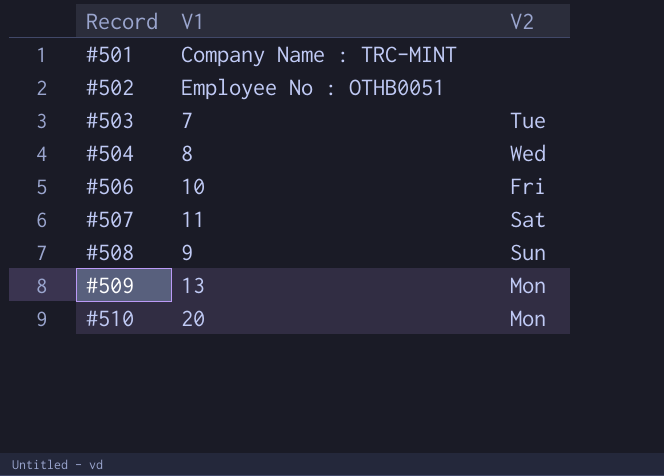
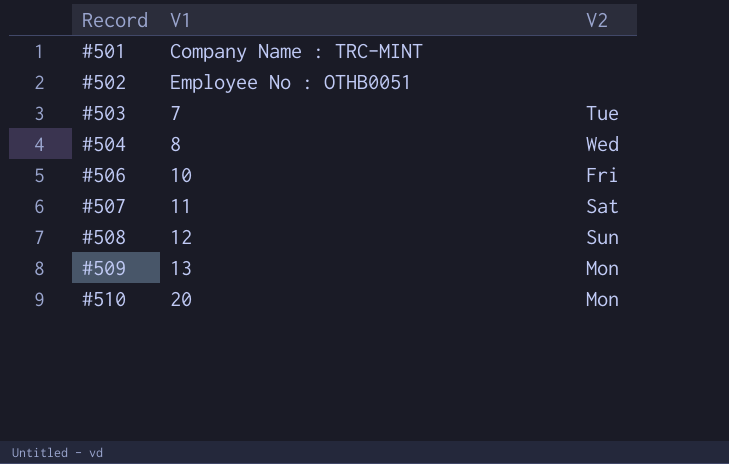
#508 | V1: 9 -> 12

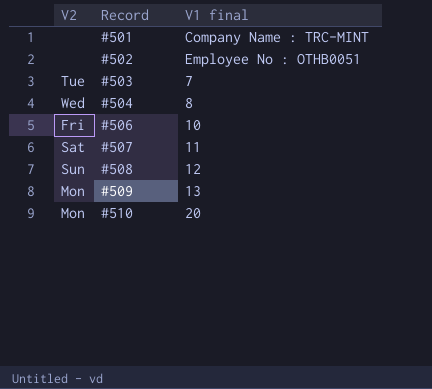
column V2 | position: 3 -> 1
column name: V1 -> V1 final

